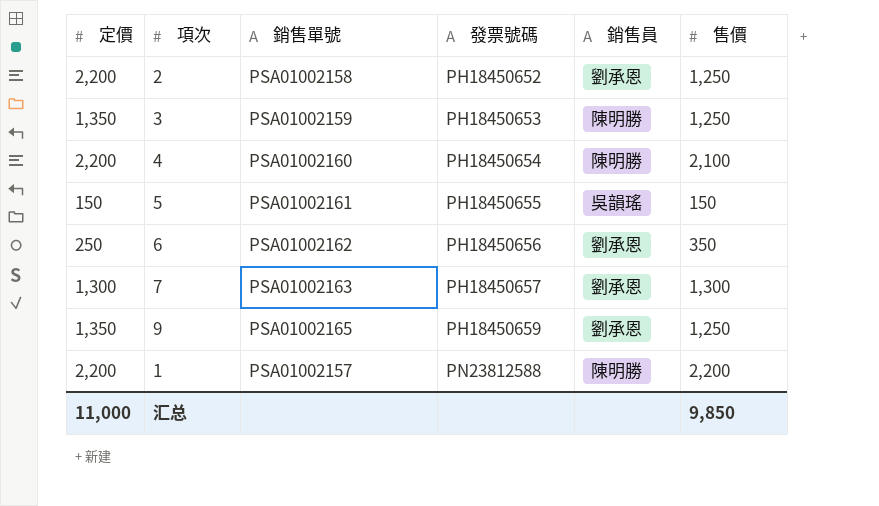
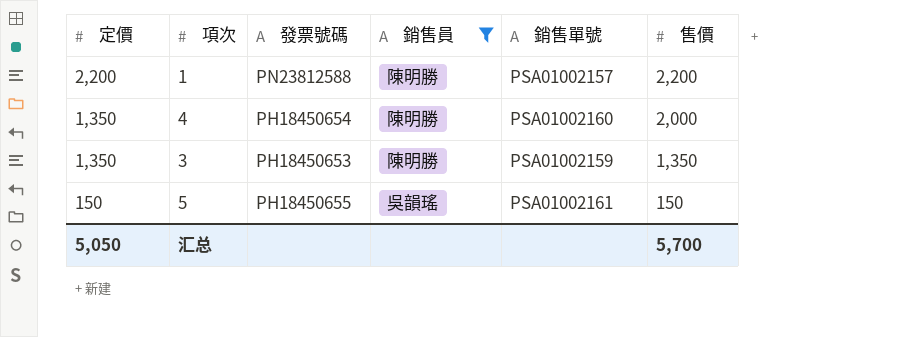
filter: none -> 銷售員 != 劉承恩
row order: 發票號碼 ascending -> 定價 descending
column 銷售單號 | position: 3 -> 5
4 | 定價: 2,200 -> 1,350
4 | 售價: 2,100 -> 2,000
3 | 售價: 1,250 -> 1,350
汇总 | 定價: 11,000 -> 5,050
汇总 | 售價: 9,850 -> 5,700

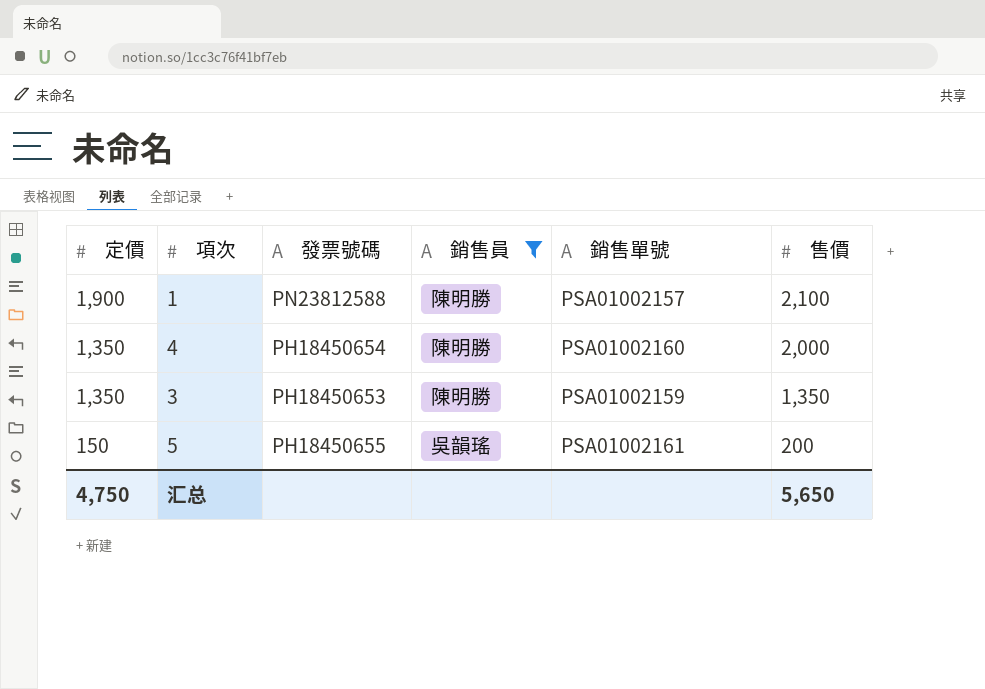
1 | 定價: 2,200 -> 1,900
1 | 售價: 2,200 -> 2,100
5 | 售價: 150 -> 200
汇总 | 定價: 5,050 -> 4,750
汇总 | 售價: 5,700 -> 5,650

